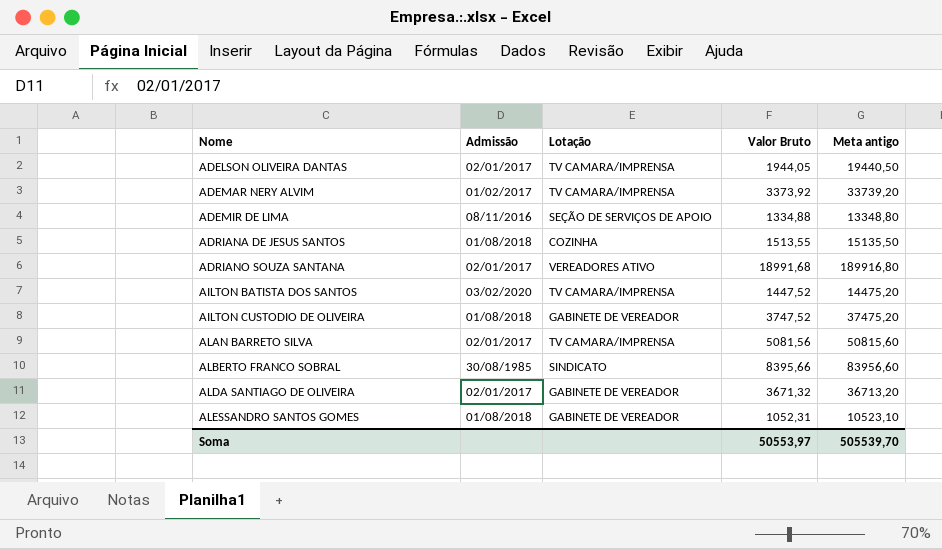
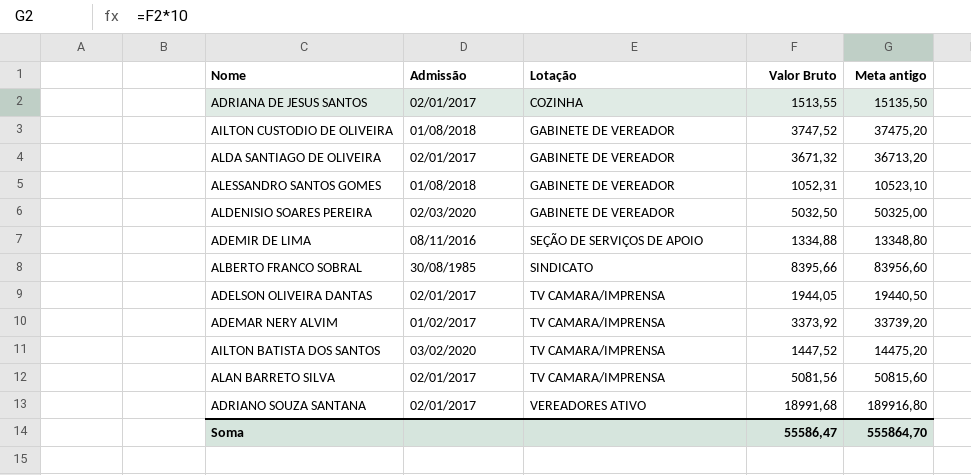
row order: Nome ascending -> Lotação ascending
ADRIANA DE JESUS SANTOS | Admissão: 01/08/2018 -> 02/01/2017
row ALDENISIO SOARES PEREIRA: none -> 02/03/2020 | GABINETE DE VEREADOR | 5032,50 | 50325,00
Soma | Valor Bruto: 50553,97 -> 55586,47
Soma | Meta antigo: 505539,70 -> 555864,70

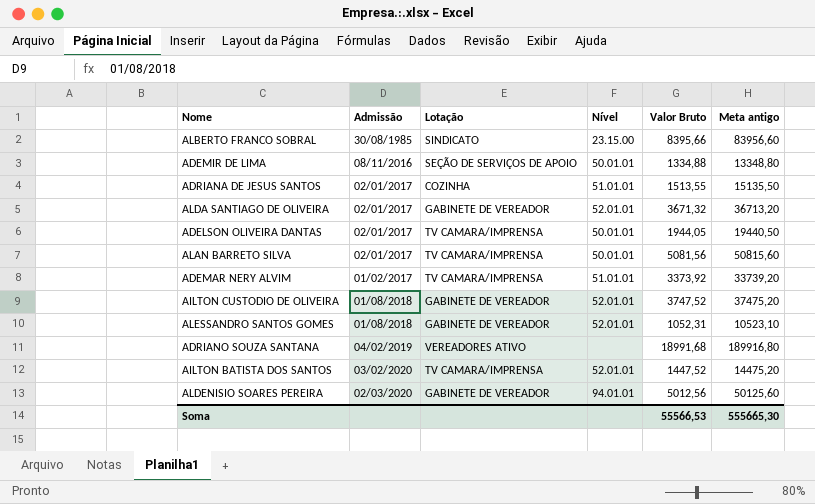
row order: Lotação ascending -> Admissão ascending
column Nível | position: none -> 4
ADRIANO SOUZA SANTANA | Admissão: 02/01/2017 -> 04/02/2019
ALDENISIO SOARES PEREIRA | Valor Bruto: 5032,50 -> 5012,56
ALDENISIO SOARES PEREIRA | Meta antigo: 50325,00 -> 50125,60
Soma | Valor Bruto: 55586,47 -> 55566,53
Soma | Meta antigo: 555864,70 -> 555665,30

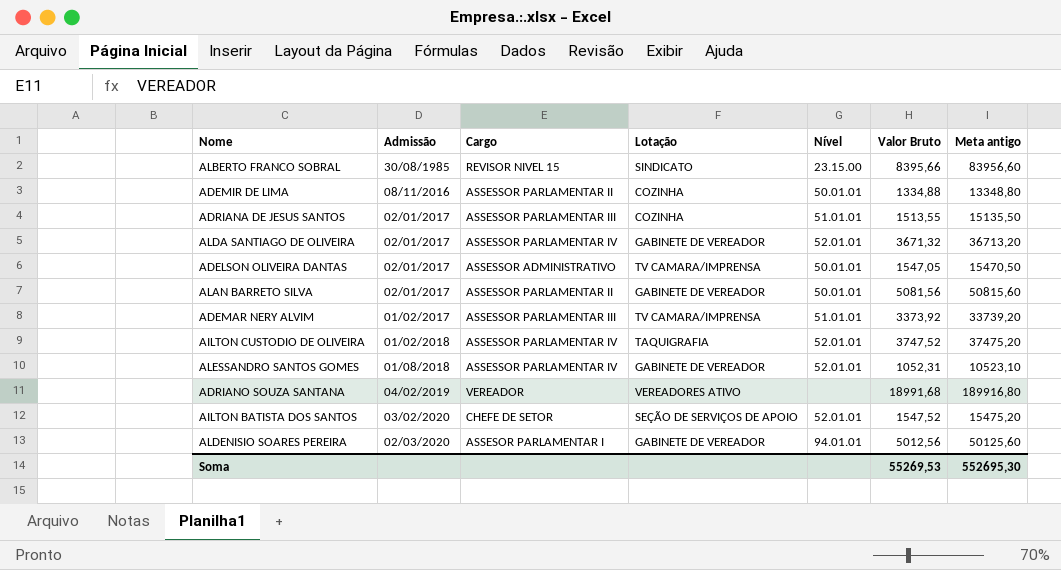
column Cargo | position: none -> 3
ADEMIR DE LIMA | Lotação: SEÇÃO DE SERVIÇOS DE APOIO -> COZINHA
ADELSON OLIVEIRA DANTAS | Valor Bruto: 1944,05 -> 1547,05
ADELSON OLIVEIRA DANTAS | Meta antigo: 19440,50 -> 15470,50
ALAN BARRETO SILVA | Lotação: TV CAMARA/IMPRENSA -> GABINETE DE VEREADOR
AILTON CUSTODIO DE OLIVEIRA | Admissão: 01/08/2018 -> 01/02/2018
AILTON CUSTODIO DE OLIVEIRA | Lotação: GABINETE DE VEREADOR -> TAQUIGRAFIA
AILTON BATISTA DOS SANTOS | Lotação: TV CAMARA/IMPRENSA -> SEÇÃO DE SERVIÇOS DE APOIO
AILTON BATISTA DOS SANTOS | Valor Bruto: 1447,52 -> 1547,52
AILTON BATISTA DOS SANTOS | Meta antigo: 14475,20 -> 15475,20
Soma | Valor Bruto: 55566,53 -> 55269,53
Soma | Meta antigo: 555665,30 -> 552695,30

